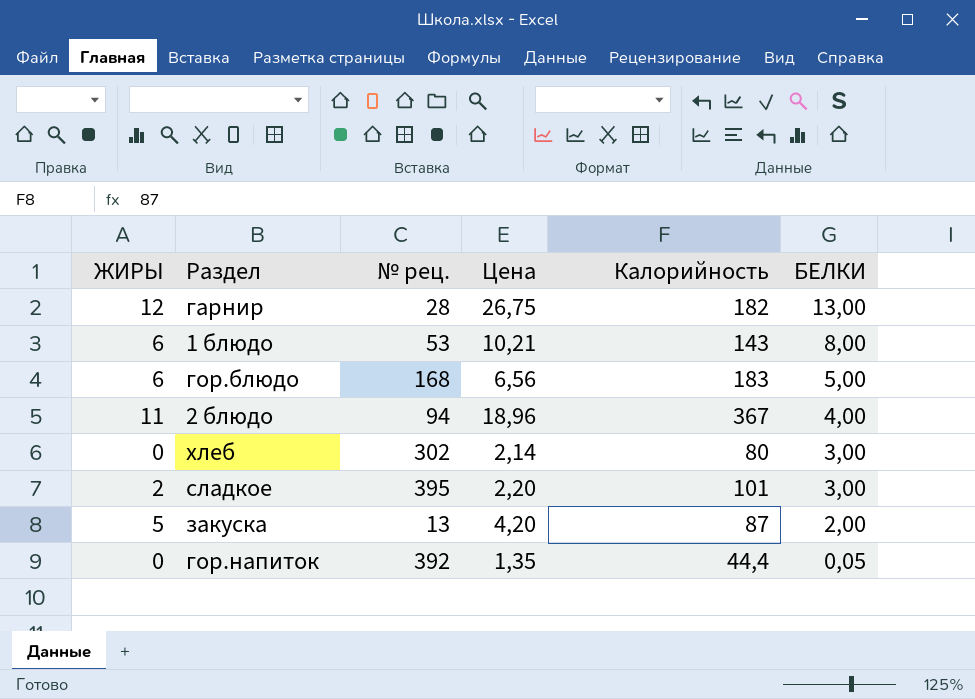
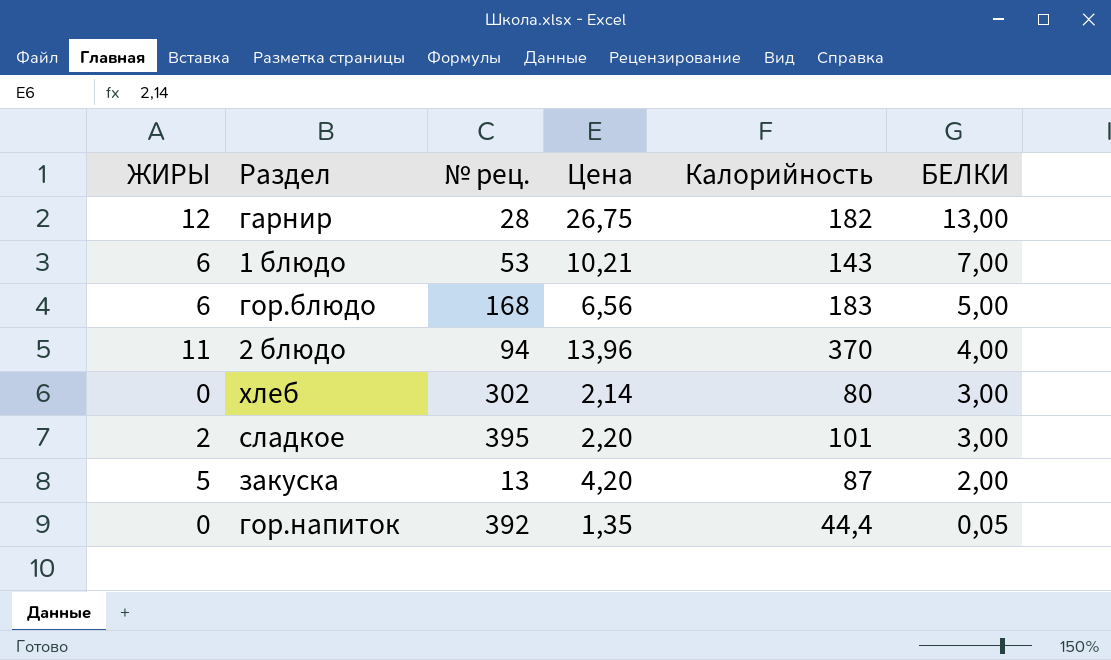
1 блюдо | БЕЛКИ: 8,00 -> 7,00
2 блюдо | Цена: 18,96 -> 13,96
2 блюдо | Калорийность: 367 -> 370

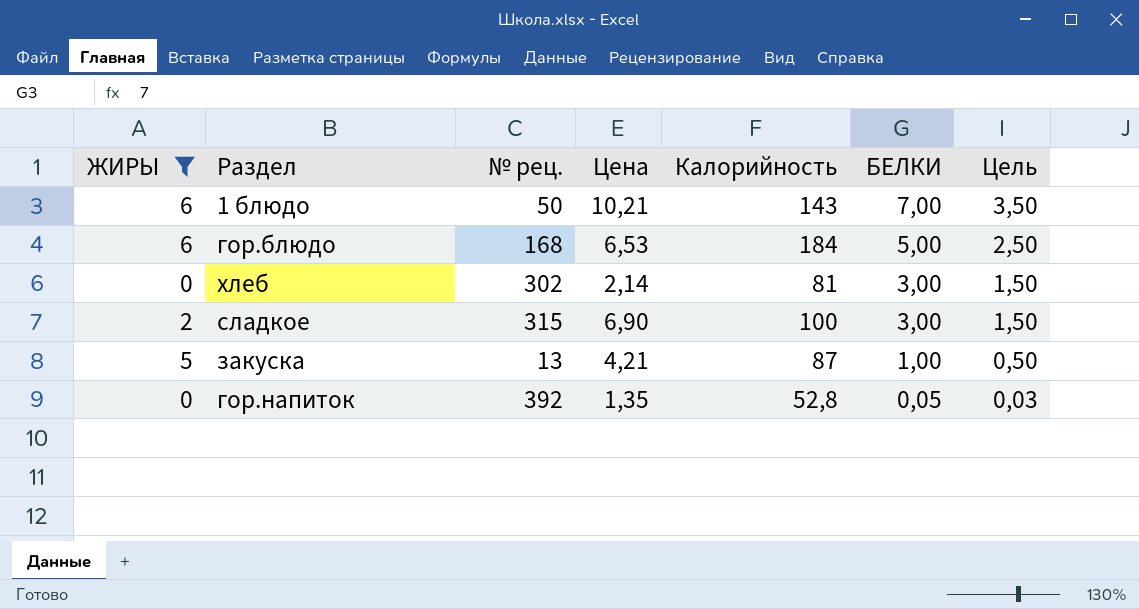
filter: none -> ЖИРЫ <= 6
column Цель | formula: none -> [БЕЛКИ] * 0,5
1 блюдо | № рец.: 53 -> 50
гор.блюдо | Цена: 6,56 -> 6,53
гор.блюдо | Калорийность: 183 -> 184
хлеб | Калорийность: 80 -> 81
сладкое | № рец.: 395 -> 315
сладкое | Цена: 2,20 -> 6,90
сладкое | Калорийность: 101 -> 100
закуска | Цена: 4,20 -> 4,21
закуска | БЕЛКИ: 2,00 -> 1,00
гор.напиток | Калорийность: 44,4 -> 52,8

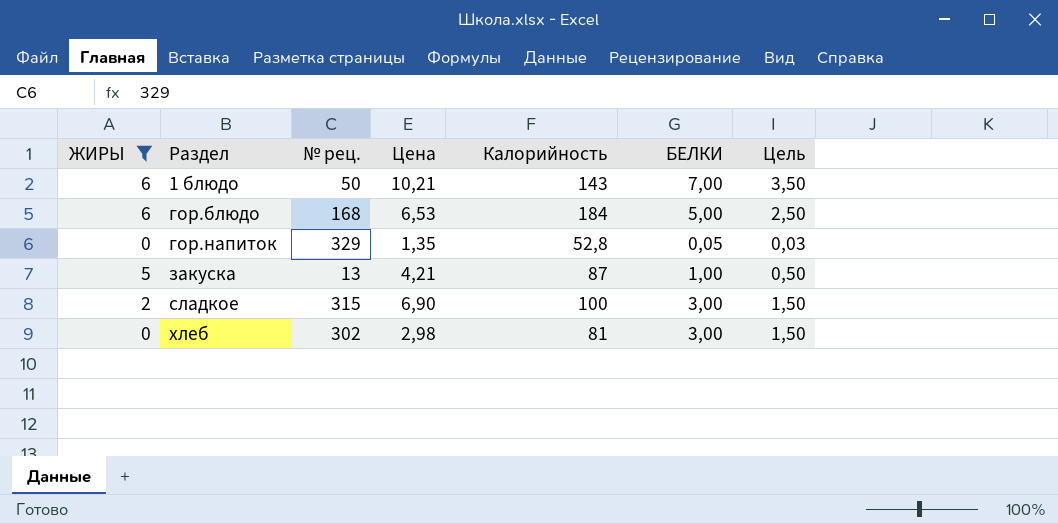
row order: БЕЛКИ descending -> Раздел ascending
гор.напиток | № рец.: 392 -> 329
хлеб | Цена: 2,14 -> 2,98

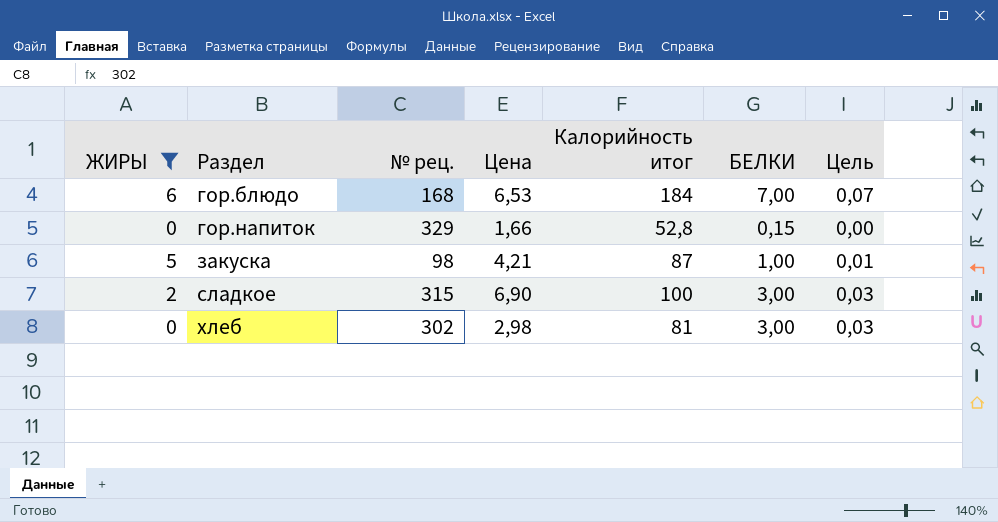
column name: Калорийность -> Калорийность итог
column Цель | formula: [БЕЛКИ] * 0,5 -> [БЕЛКИ] * 0,01
row 1 блюдо: 6 | 50 | 10,21 | 143 | 7,00 | 3,50 -> none
гор.блюдо | БЕЛКИ: 5,00 -> 7,00
гор.напиток | Цена: 1,35 -> 1,66
гор.напиток | БЕЛКИ: 0,05 -> 0,15
закуска | № рец.: 13 -> 98

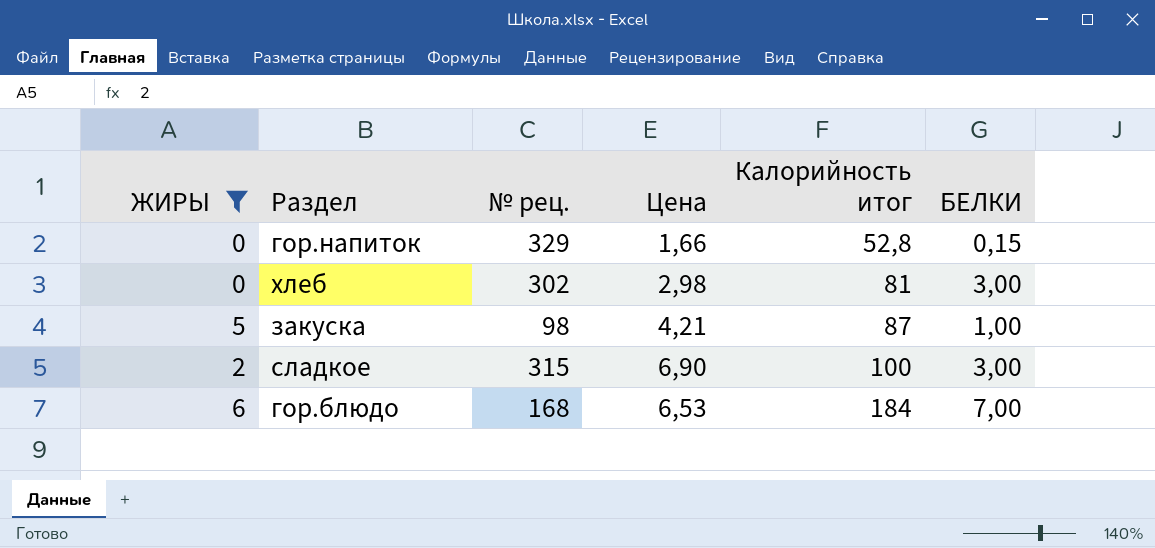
row order: Раздел ascending -> Калорийность итог ascending
column Цель | formula: [БЕЛКИ] * 0,01 -> none

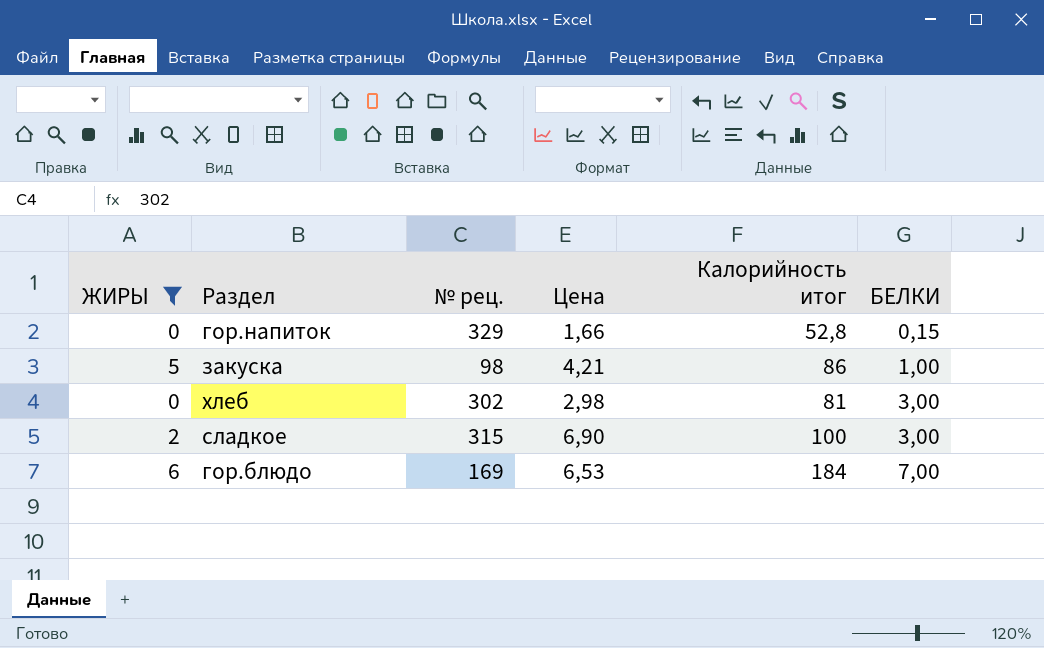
row order: Калорийность итог ascending -> БЕЛКИ ascending
закуска | Калорийность итог: 87 -> 86
гор.блюдо | № рец.: 168 -> 169

